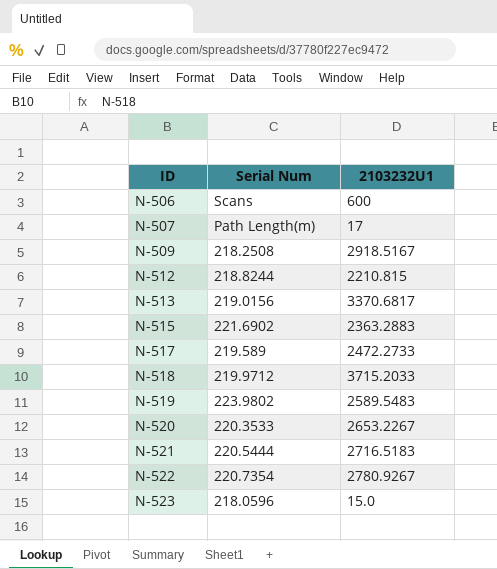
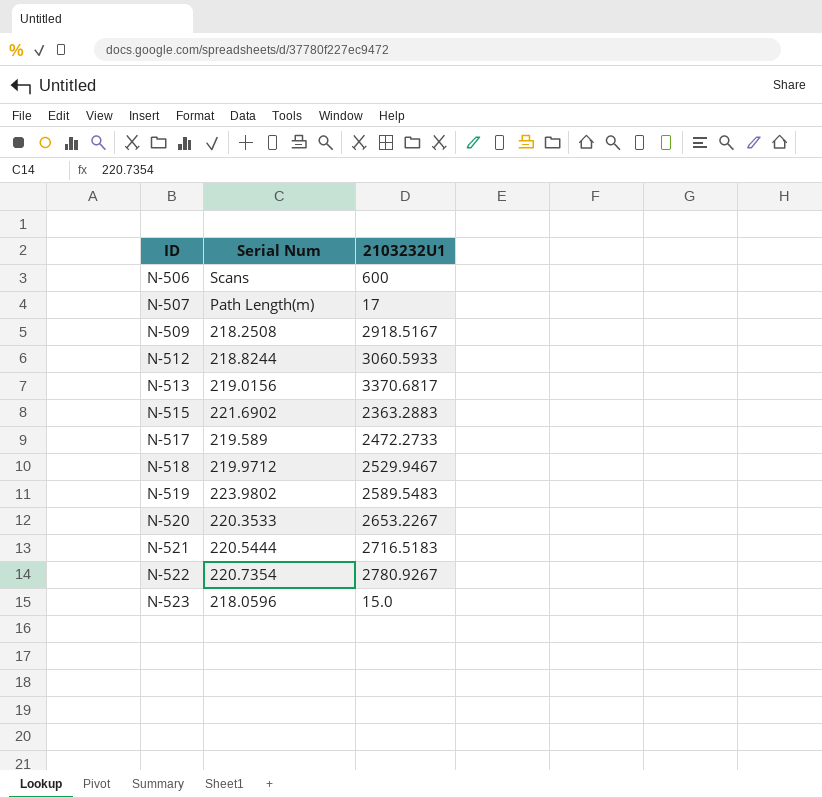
N-512 | 2103232U1: 2210.815 -> 3060.5933
N-518 | 2103232U1: 3715.2033 -> 2529.9467

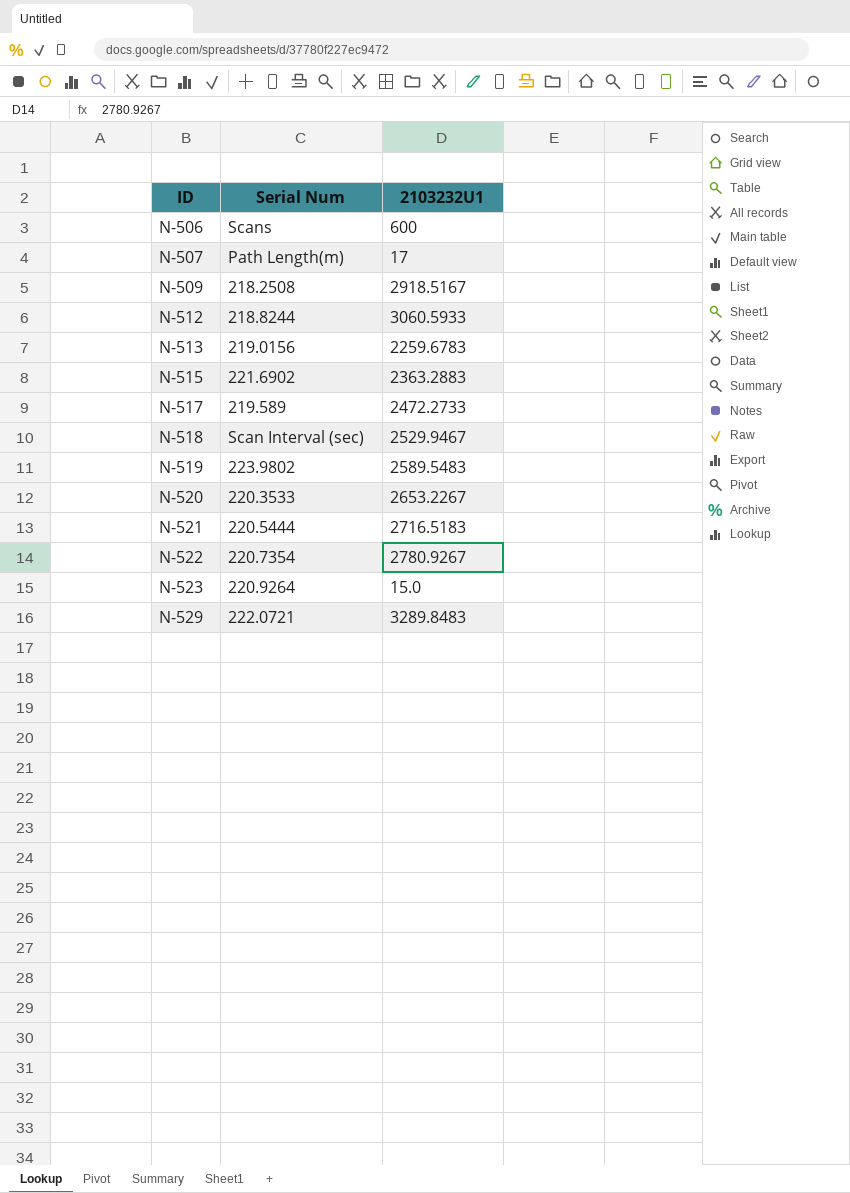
N-513 | 2103232U1: 3370.6817 -> 2259.6783
N-518 | Serial Num: 219.9712 -> Scan Interval (sec)
N-523 | Serial Num: 218.0596 -> 220.9264
row N-529: none -> 222.0721 | 3289.8483

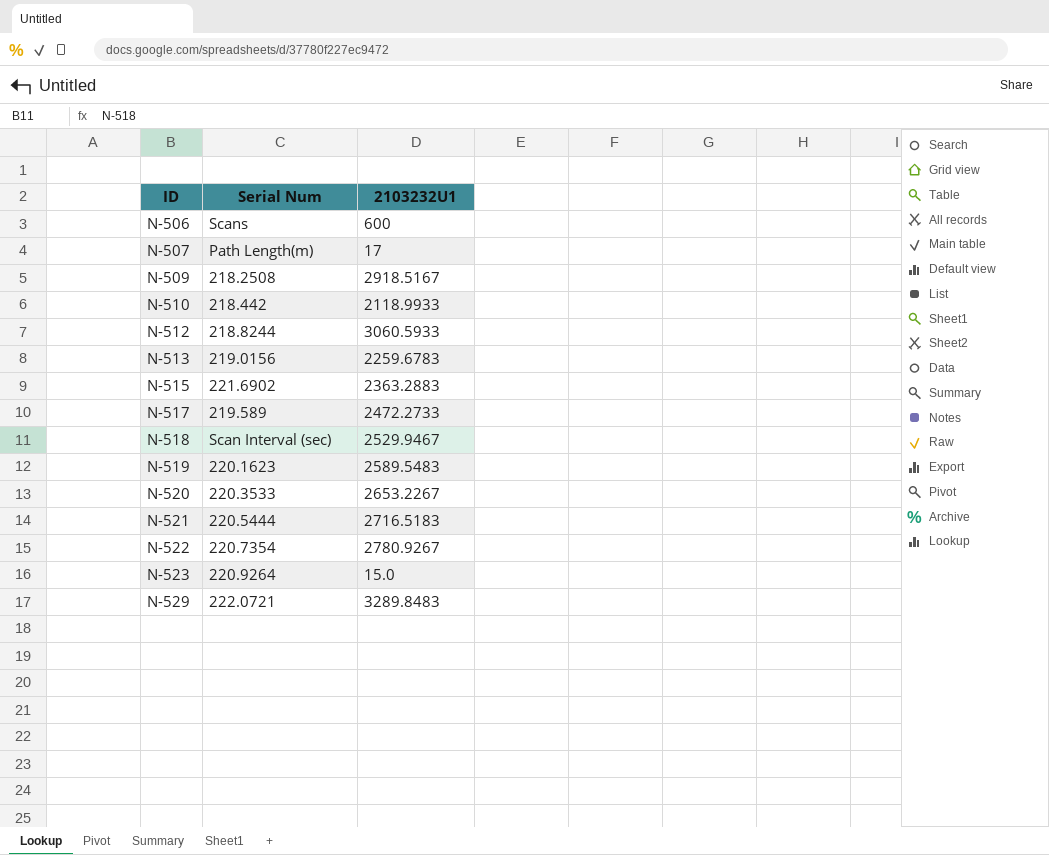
row N-510: none -> 218.442 | 2118.9933
N-519 | Serial Num: 223.9802 -> 220.1623

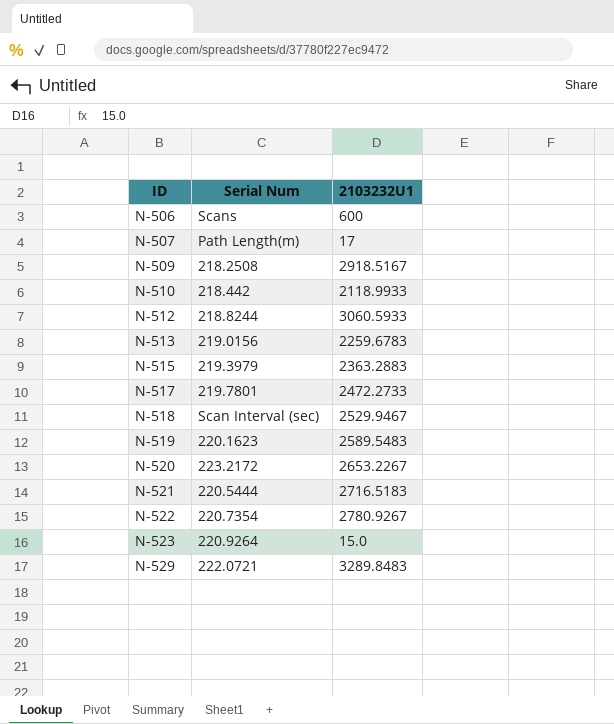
N-515 | Serial Num: 221.6902 -> 219.3979
N-517 | Serial Num: 219.589 -> 219.7801
N-520 | Serial Num: 220.3533 -> 223.2172

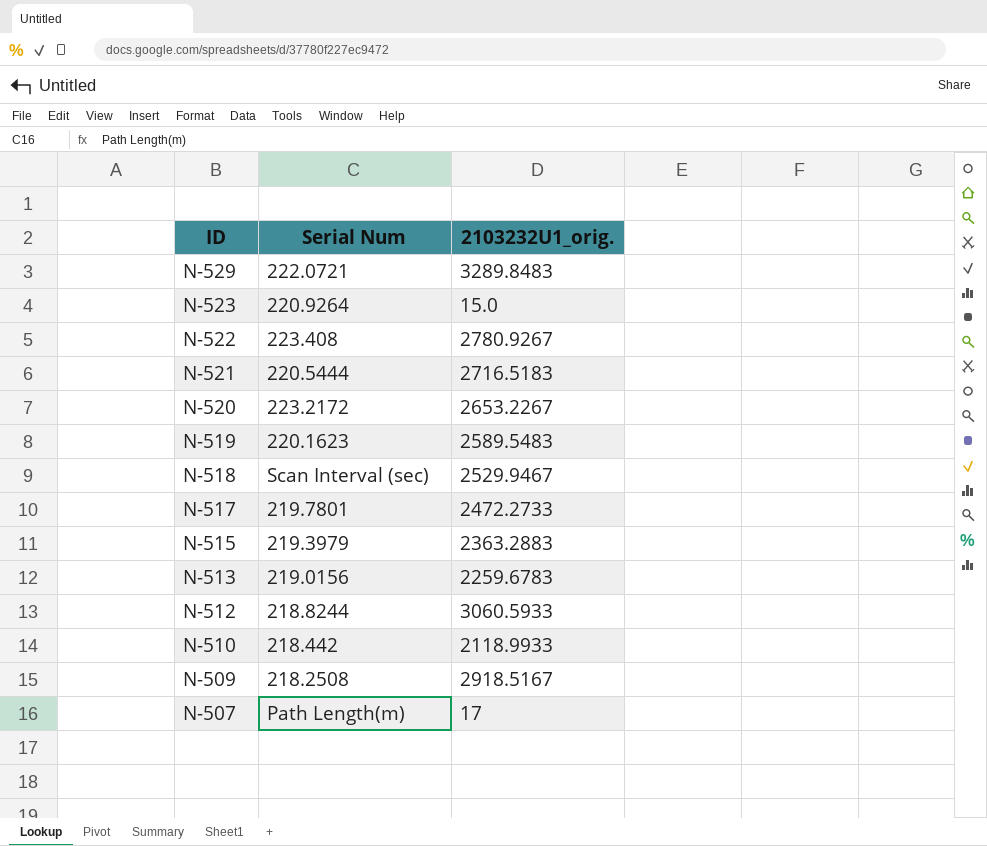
row order: ID ascending -> ID descending
column name: 2103232U1 -> 2103232U1_orig.
row N-506: Scans | 600 -> none
N-522 | Serial Num: 220.7354 -> 223.408

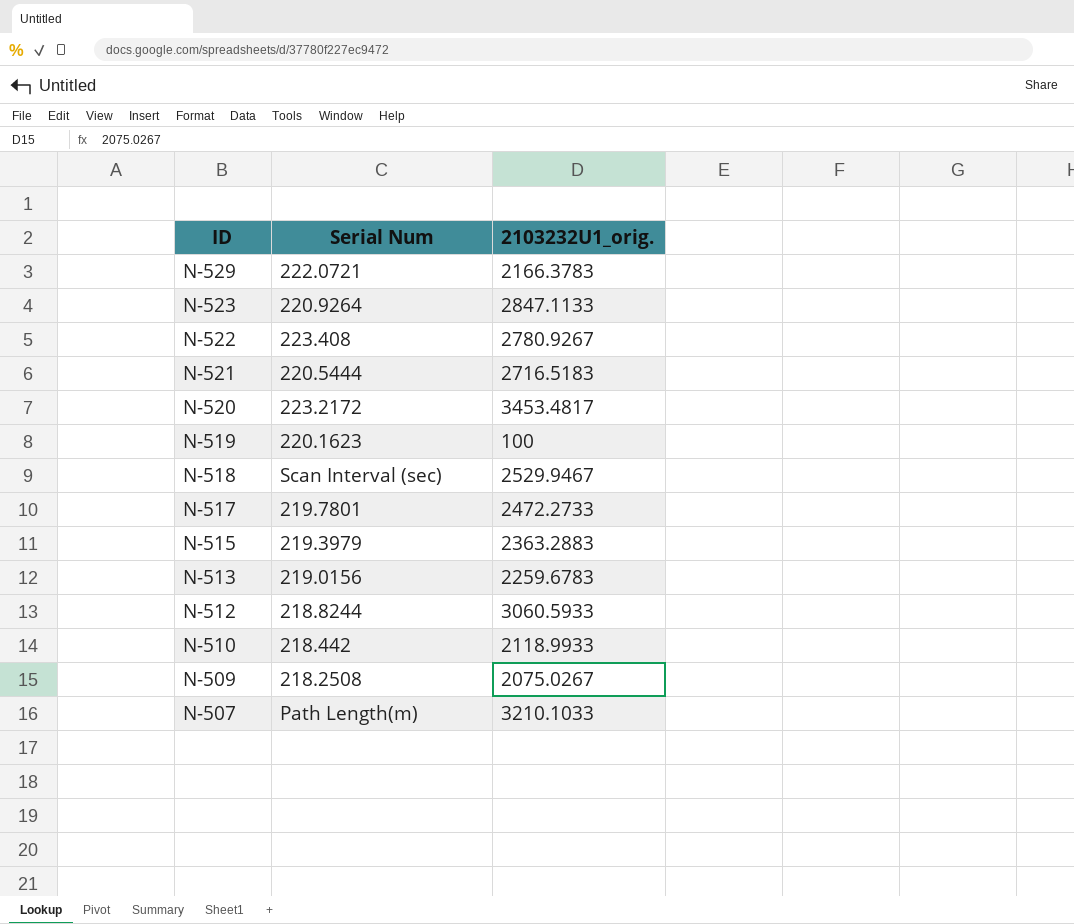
N-529 | 2103232U1_orig.: 3289.8483 -> 2166.3783
N-523 | 2103232U1_orig.: 15.0 -> 2847.1133
N-520 | 2103232U1_orig.: 2653.2267 -> 3453.4817
N-519 | 2103232U1_orig.: 2589.5483 -> 100
N-509 | 2103232U1_orig.: 2918.5167 -> 2075.0267
N-507 | 2103232U1_orig.: 17 -> 3210.1033

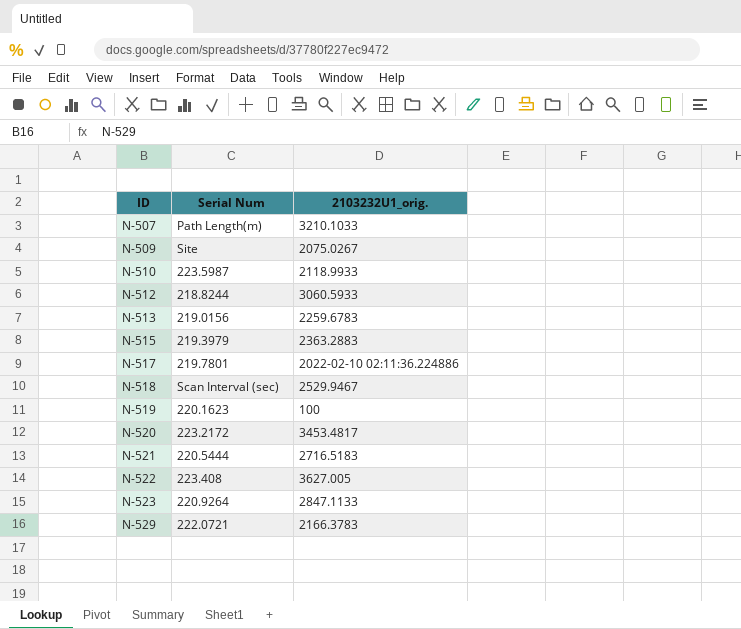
row order: ID descending -> ID ascending
N-509 | Serial Num: 218.2508 -> Site
N-510 | Serial Num: 218.442 -> 223.5987
N-517 | 2103232U1_orig.: 2472.2733 -> 2022-02-10 02:11:36.224886
N-522 | 2103232U1_orig.: 2780.9267 -> 3627.005

